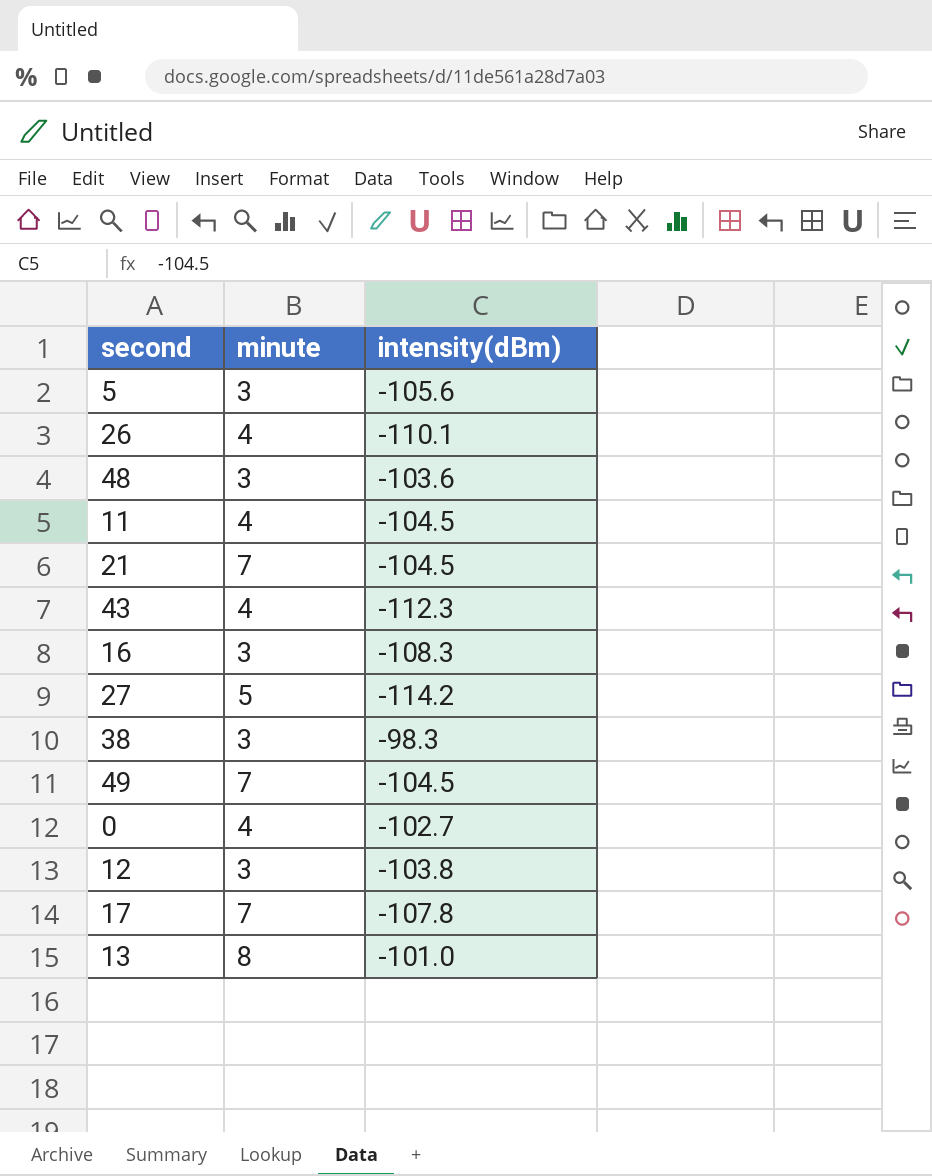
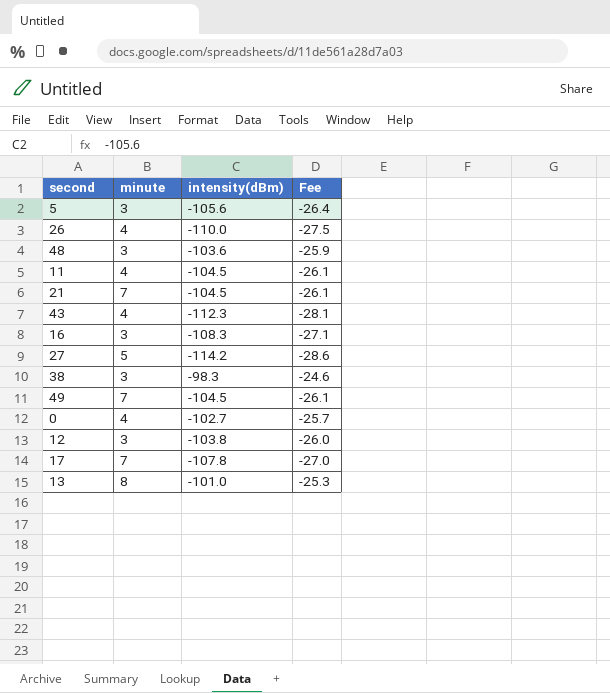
column Fee | formula: none -> [intensity(dBm)] * 0.25
26 | intensity(dBm): -110.1 -> -110.0

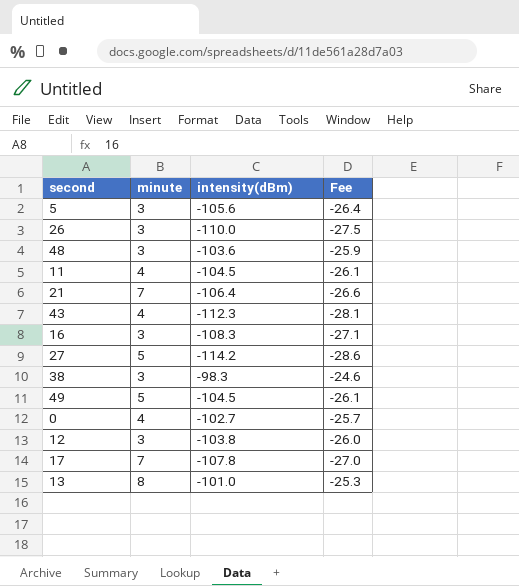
26 | minute: 4 -> 3
21 | intensity(dBm): -104.5 -> -106.4
21 | Fee: -26.1 -> -26.6
49 | minute: 7 -> 5

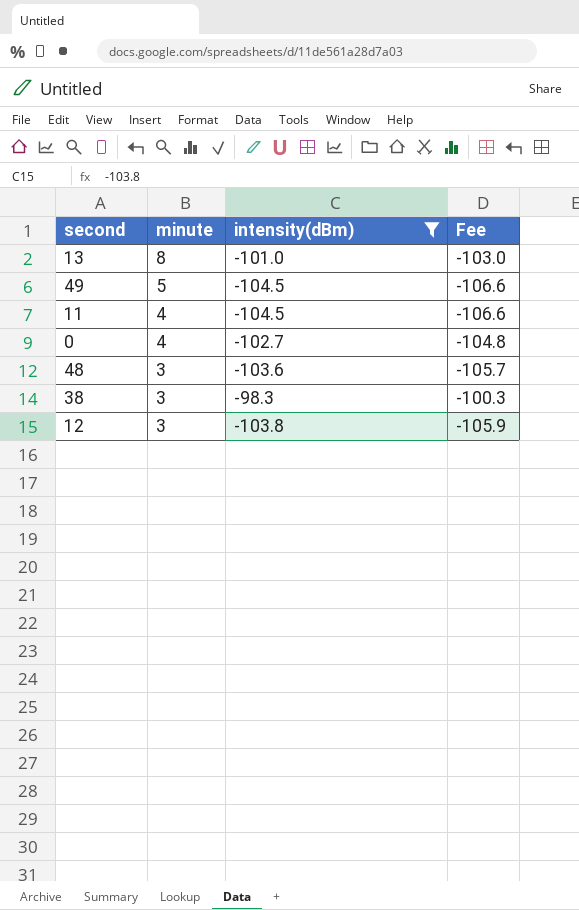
filter: none -> intensity(dBm) >= -104.5
row order: none -> minute descending
column Fee | formula: [intensity(dBm)] * 0.25 -> [intensity(dBm)] * 1.02

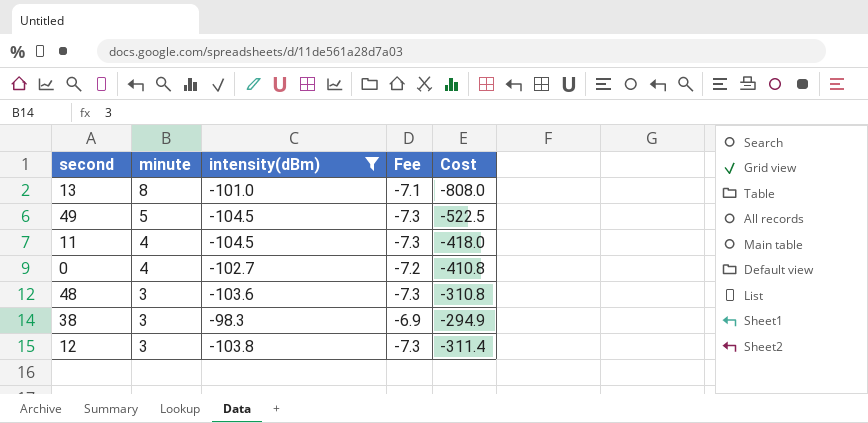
column Fee | formula: [intensity(dBm)] * 1.02 -> [intensity(dBm)] * 0.07
column Cost | formula: none -> [minute] * [intensity(dBm)]

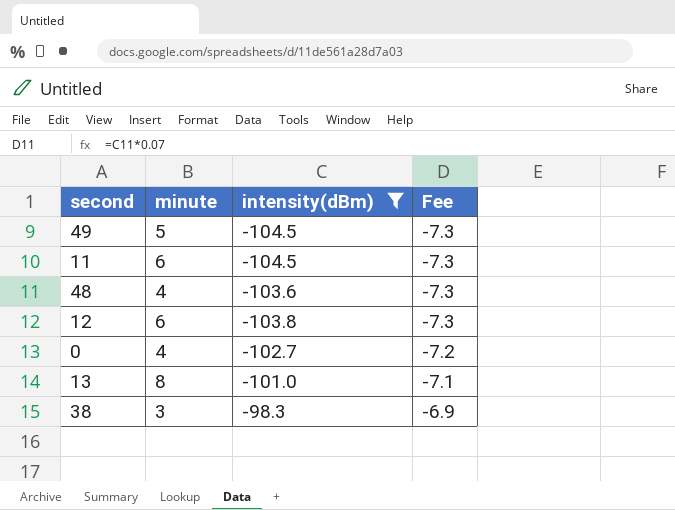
row order: minute descending -> Fee ascending
column Cost | formula: [minute] * [intensity(dBm)] -> none
11 | minute: 4 -> 6
48 | minute: 3 -> 4
12 | minute: 3 -> 6

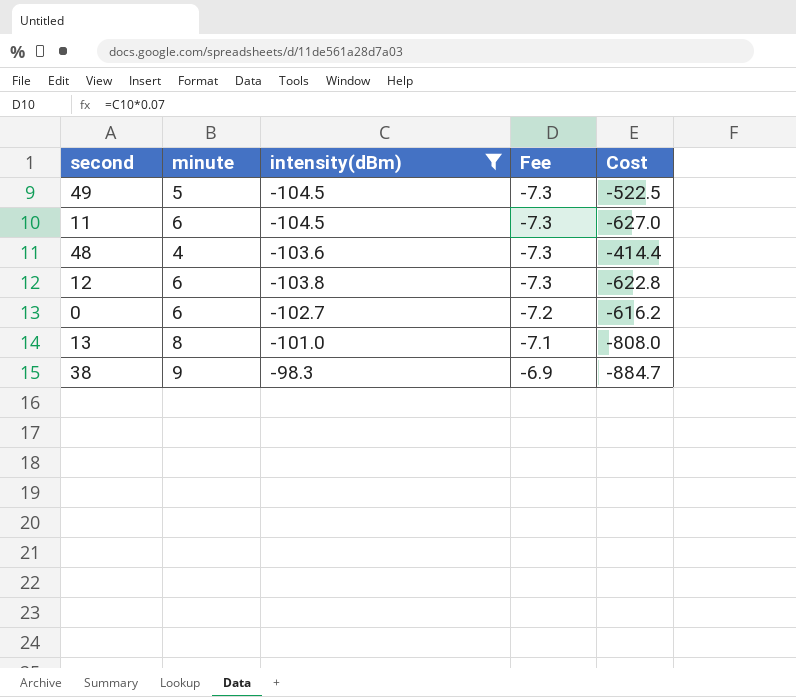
column Cost | formula: none -> [minute] * [intensity(dBm)]
0 | minute: 4 -> 6
38 | minute: 3 -> 9

